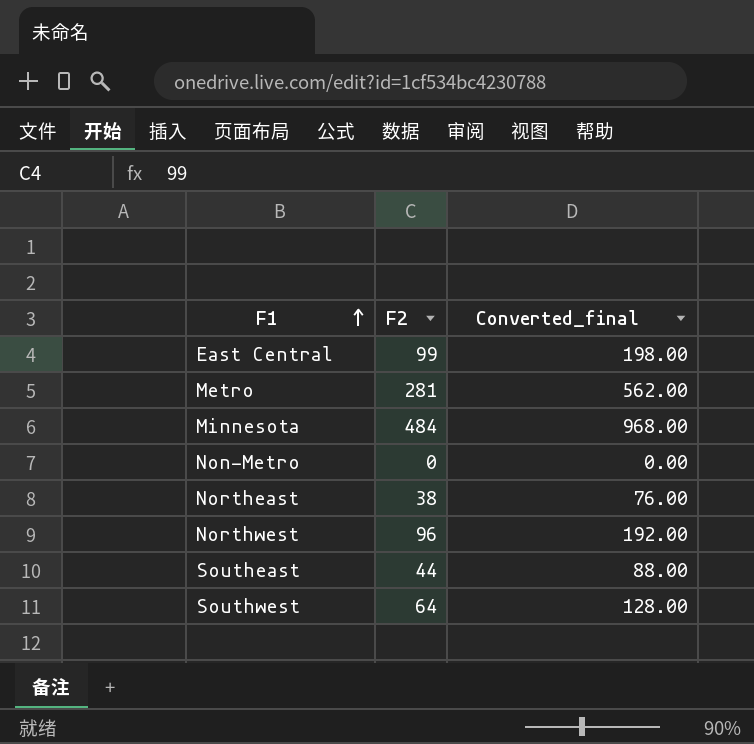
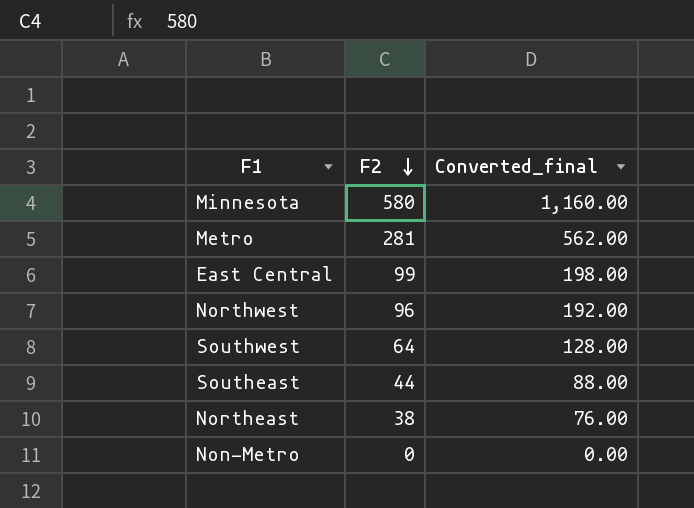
row order: F1 ascending -> F2 descending
Minnesota | F2: 484 -> 580
Minnesota | Converted_final: 968.00 -> 1,160.00

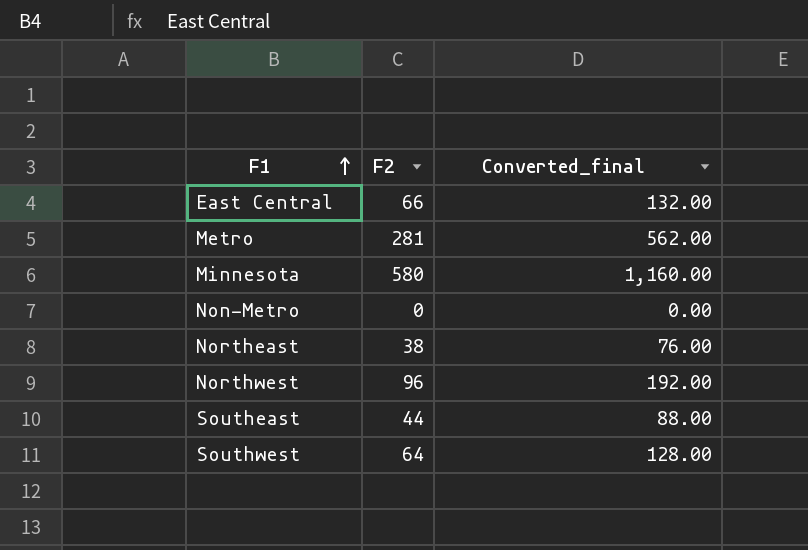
row order: F2 descending -> F1 ascending
East Central | F2: 99 -> 66
East Central | Converted_final: 198.00 -> 132.00

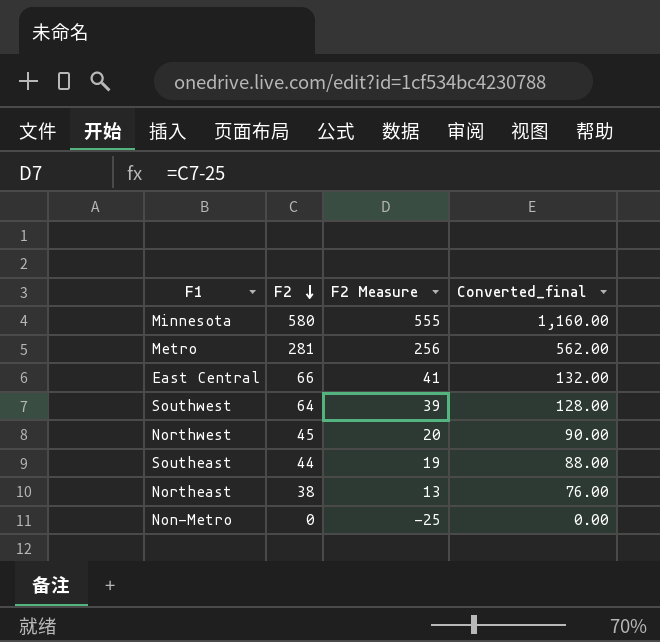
row order: F1 ascending -> F2 descending
column F2 Measure | formula: none -> [F2] - 25
Northwest | F2: 96 -> 45
Northwest | Converted_final: 192.00 -> 90.00

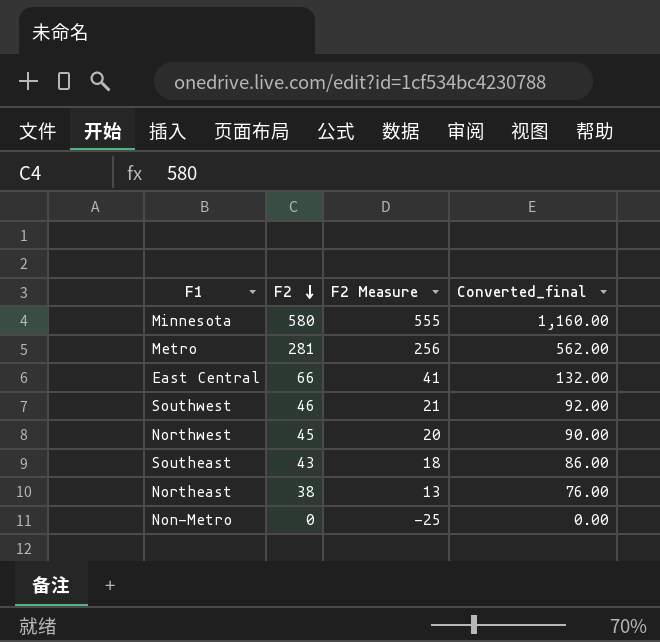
Southwest | F2: 64 -> 46
Southwest | F2 Measure: 39 -> 21
Southwest | Converted_final: 128.00 -> 92.00
Southeast | F2: 44 -> 43
Southeast | F2 Measure: 19 -> 18
Southeast | Converted_final: 88.00 -> 86.00

